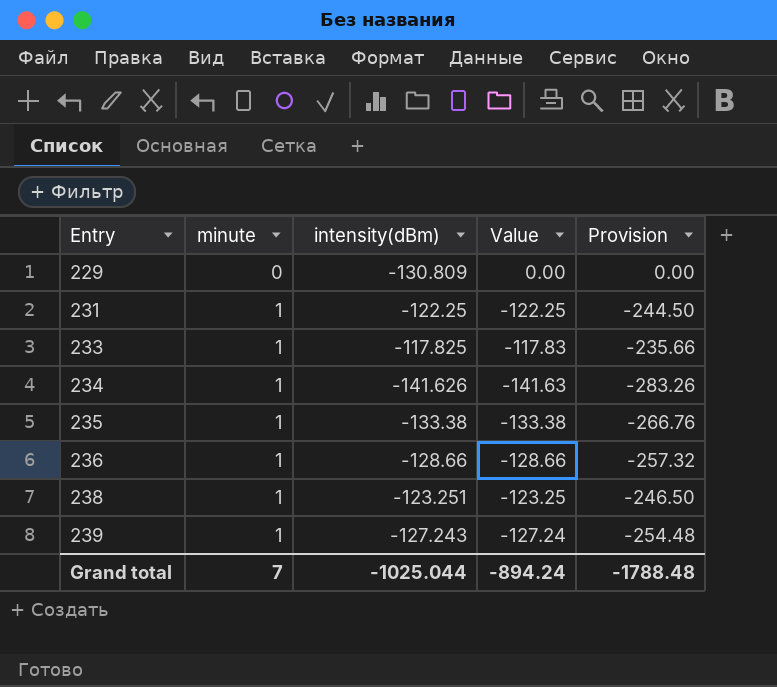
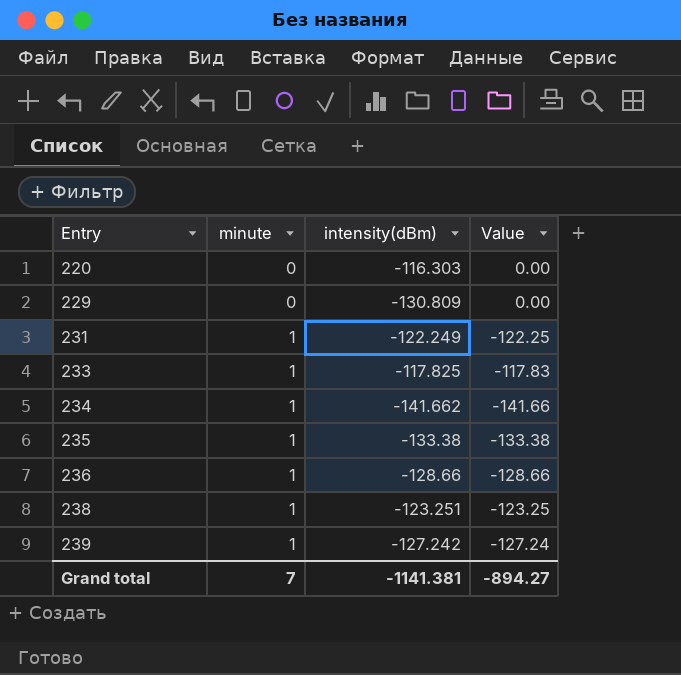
column Provision | formula: [Value] * 2 -> none
row 220: none -> 0 | -116.303 | 0.00
231 | intensity(dBm): -122.25 -> -122.249
234 | intensity(dBm): -141.626 -> -141.662
234 | Value: -141.63 -> -141.66
239 | intensity(dBm): -127.243 -> -127.242
Grand total | intensity(dBm): -1025.044 -> -1141.381
Grand total | Value: -894.24 -> -894.27

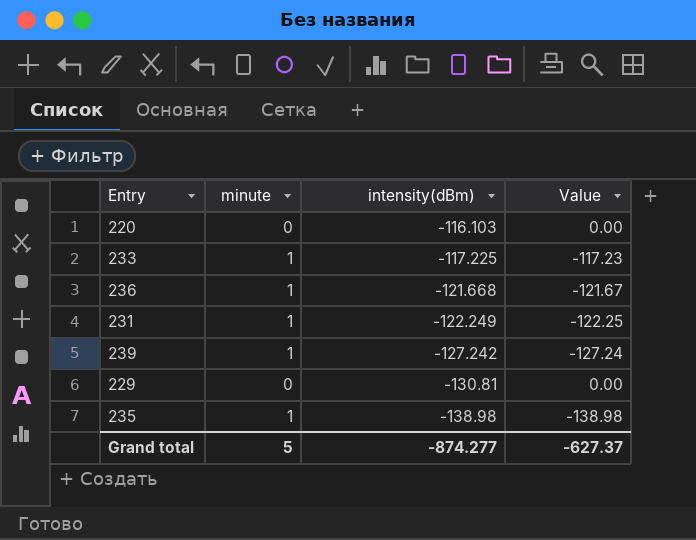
row order: Entry ascending -> intensity(dBm) descending
row 234: 1 | -141.662 | -141.66 -> none
row 238: 1 | -123.251 | -123.25 -> none
220 | intensity(dBm): -116.303 -> -116.103
233 | intensity(dBm): -117.825 -> -117.225
233 | Value: -117.83 -> -117.23
236 | intensity(dBm): -128.66 -> -121.668
236 | Value: -128.66 -> -121.67
229 | intensity(dBm): -130.809 -> -130.81
235 | intensity(dBm): -133.38 -> -138.98
235 | Value: -133.38 -> -138.98
Grand total | minute: 7 -> 5
Grand total | intensity(dBm): -1141.381 -> -874.277
Grand total | Value: -894.27 -> -627.37

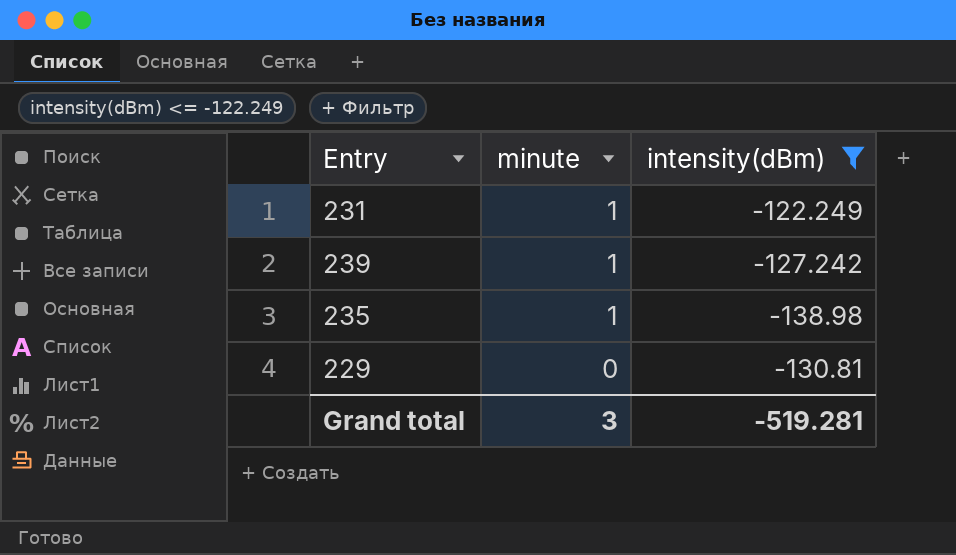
filter: none -> intensity(dBm) <= -122.249
row order: intensity(dBm) descending -> minute descending
column Value | formula: [minute] * [intensity(dBm)] -> none
Grand total | minute: 5 -> 3
Grand total | intensity(dBm): -874.277 -> -519.281

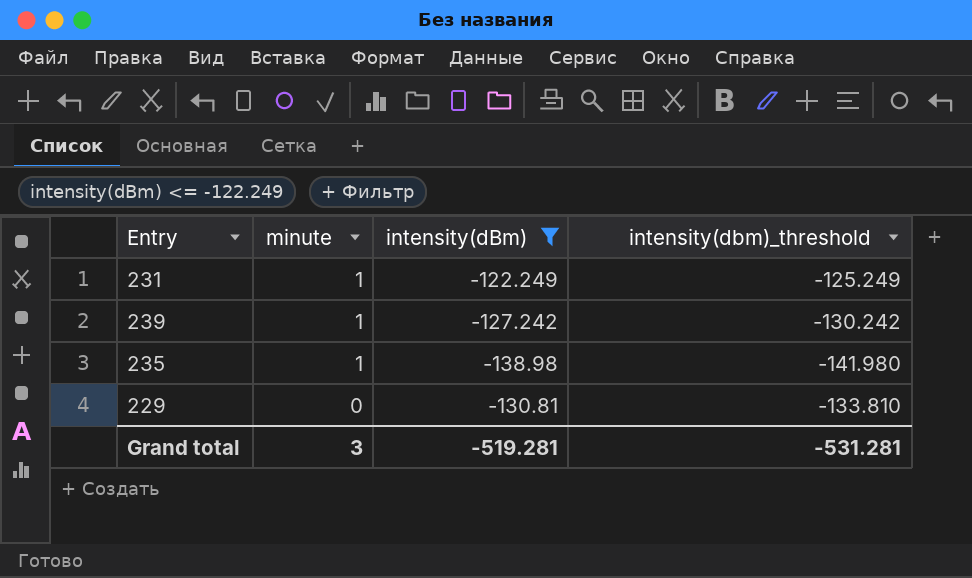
column intensity(dbm)_threshold | formula: none -> [intensity(dBm)] - 3

